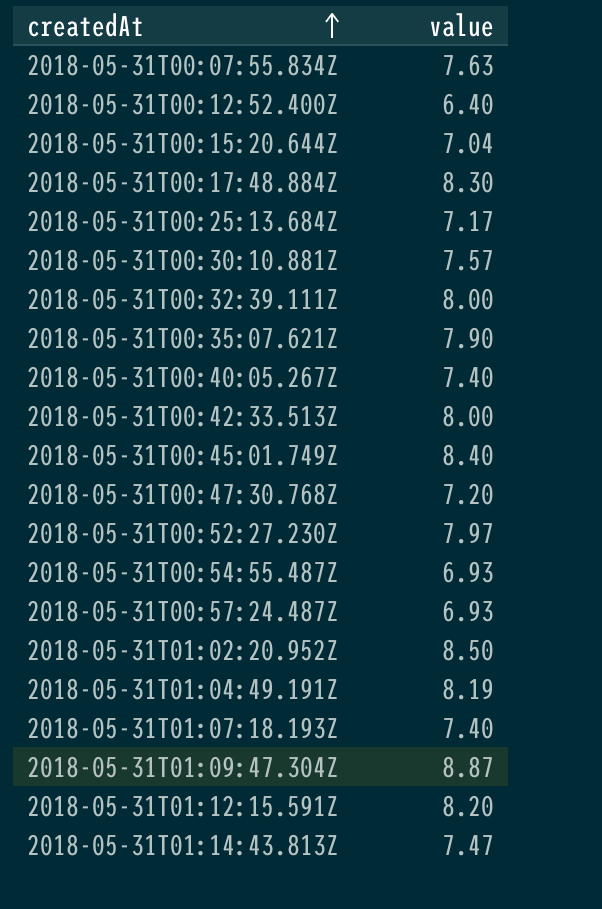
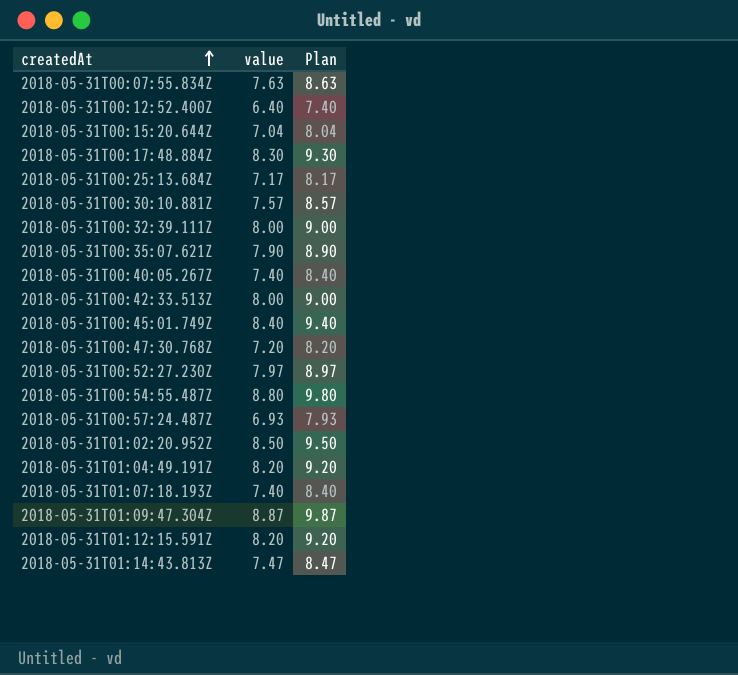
column Plan | formula: none -> [value] + 1
2018-05-31T00:54:55.487Z | value: 6.93 -> 8.80
2018-05-31T01:04:49.191Z | value: 8.19 -> 8.20

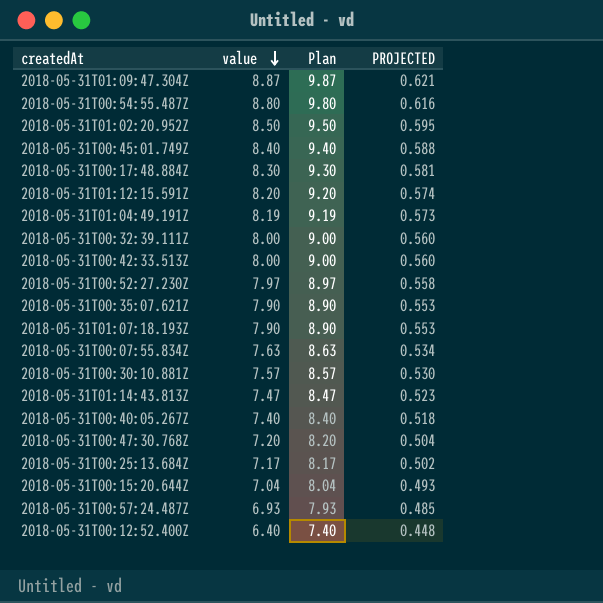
row order: createdAt ascending -> value descending
column PROJECTED | formula: none -> [value] * 0.07
2018-05-31T01:04:49.191Z | value: 8.20 -> 8.19
2018-05-31T01:04:49.191Z | Plan: 9.20 -> 9.19
2018-05-31T01:07:18.193Z | value: 7.40 -> 7.90
2018-05-31T01:07:18.193Z | Plan: 8.40 -> 8.90

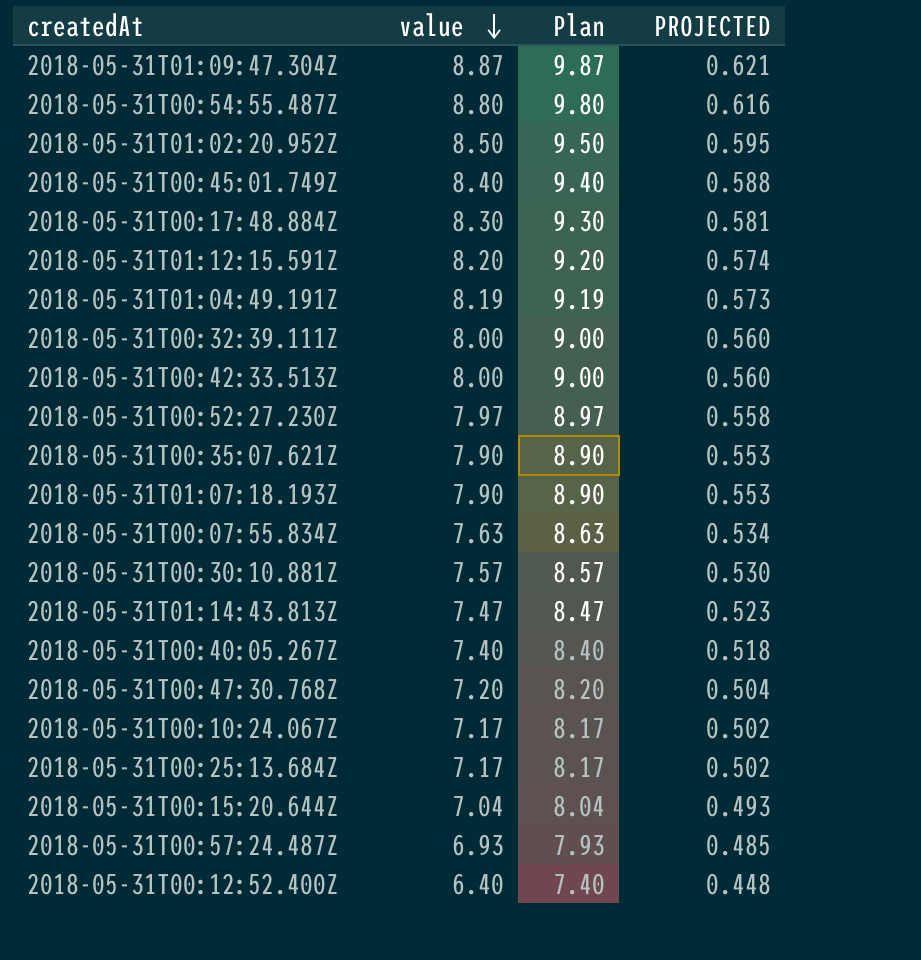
row 2018-05-31T00:10:24.067Z: none -> 7.17 | 8.17 | 0.502

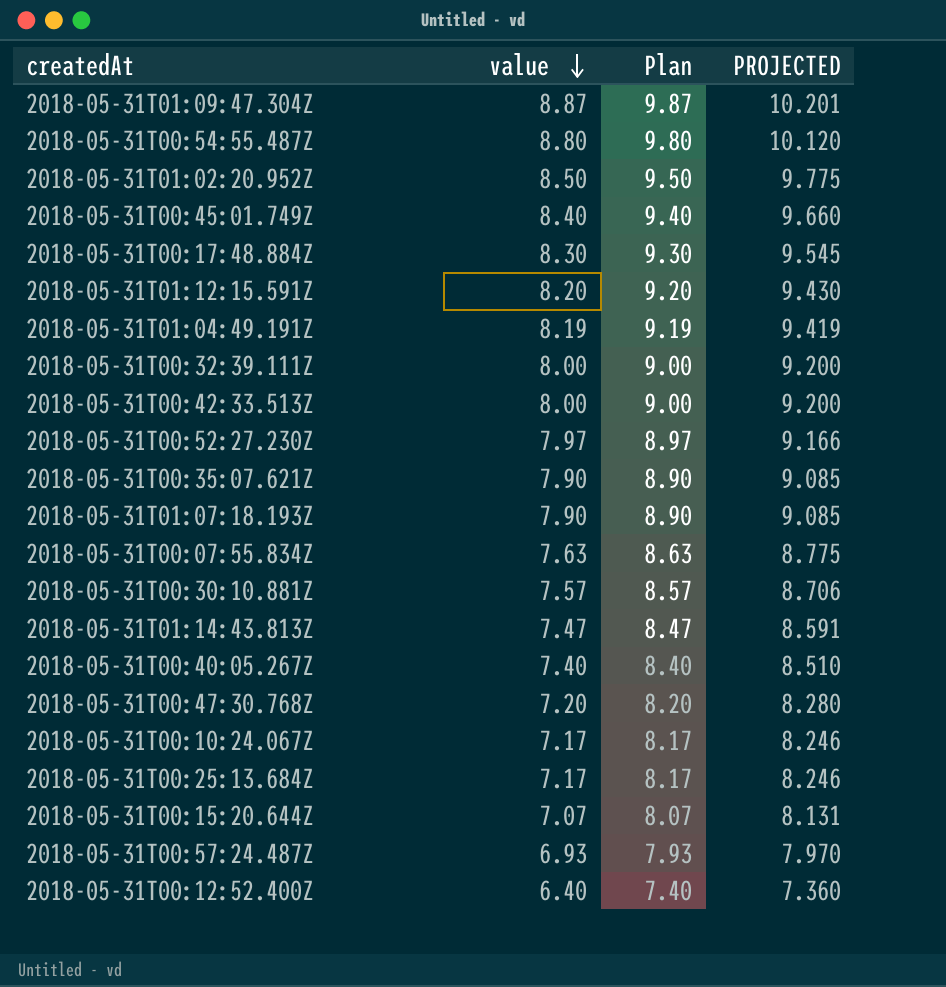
column PROJECTED | formula: [value] * 0.07 -> [value] * 1.15
2018-05-31T00:15:20.644Z | value: 7.04 -> 7.07
2018-05-31T00:15:20.644Z | Plan: 8.04 -> 8.07

